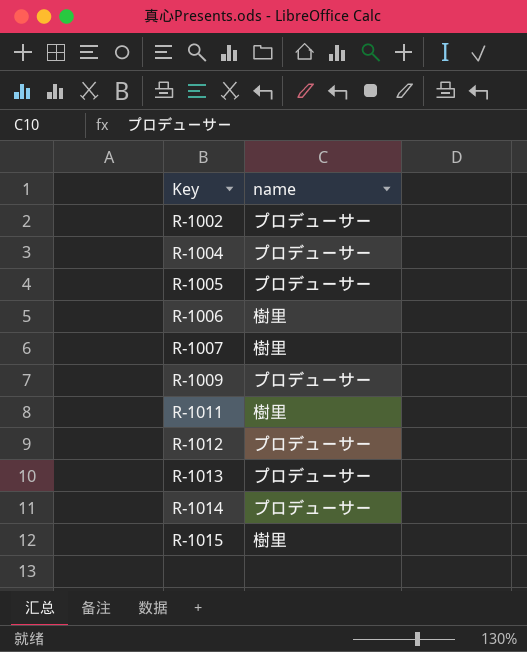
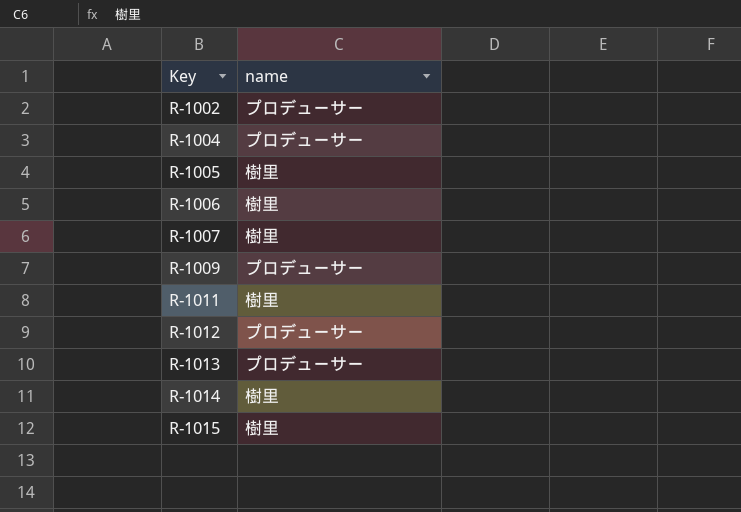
R-1005 | name: プロデューサー -> 樹里
R-1014 | name: プロデューサー -> 樹里

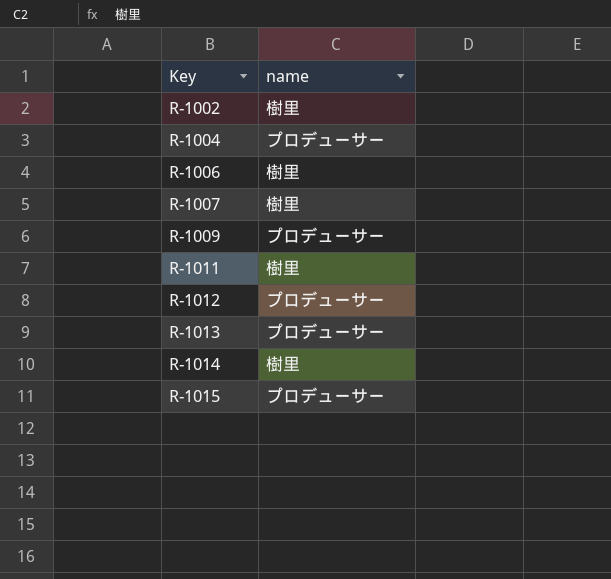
row R-1005: 樹里 -> none
R-1002 | name: プロデューサー -> 樹里
R-1015 | name: 樹里 -> プロデューサー

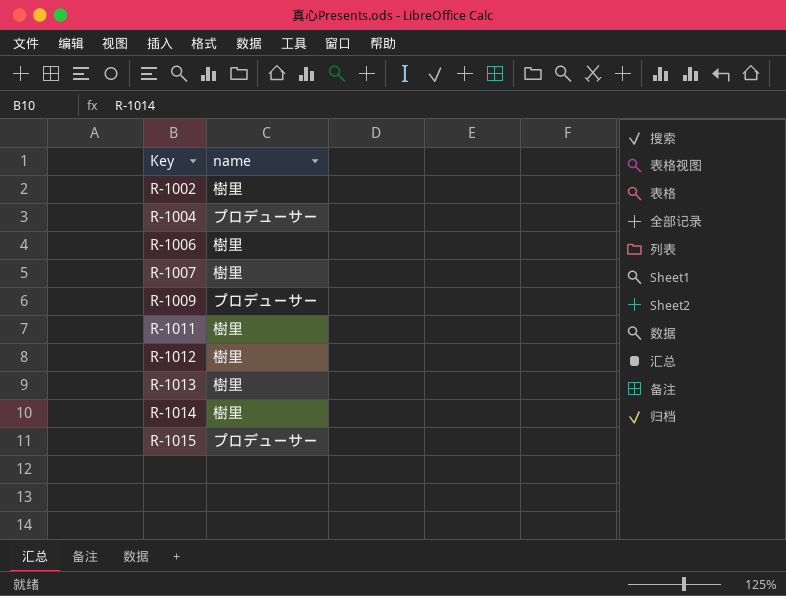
R-1012 | name: プロデューサー -> 樹里
R-1013 | name: プロデューサー -> 樹里

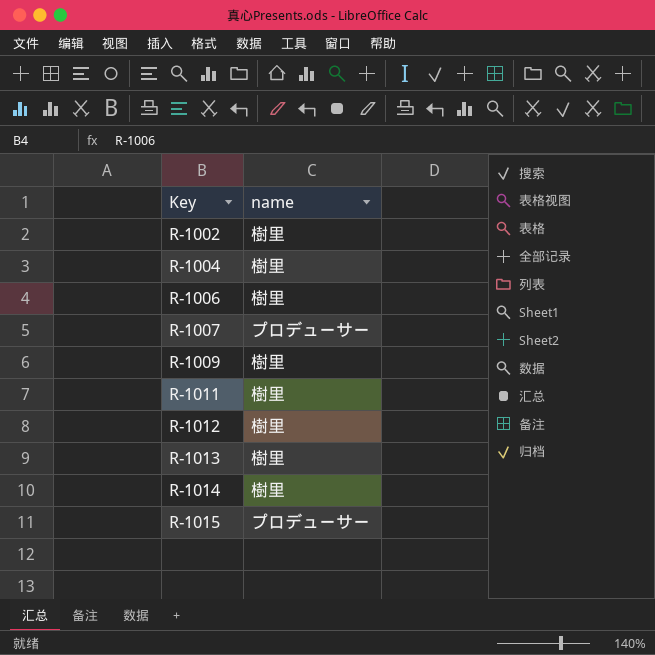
R-1004 | name: プロデューサー -> 樹里
R-1007 | name: 樹里 -> プロデューサー
R-1009 | name: プロデューサー -> 樹里

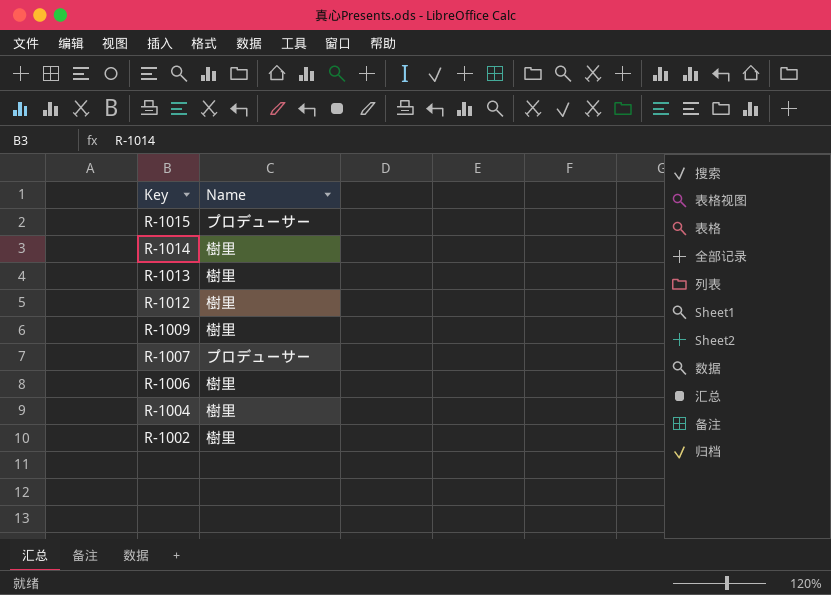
row order: Key ascending -> Key descending
column name: name -> Name
row R-1011: 樹里 -> none

